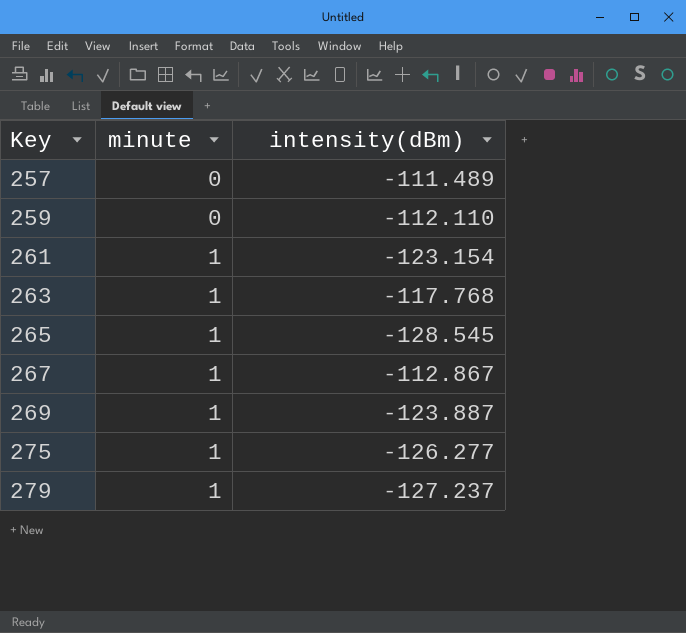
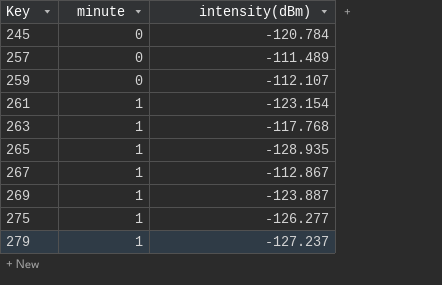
row 245: none -> 0 | -120.784
259 | intensity(dBm): -112.110 -> -112.107
265 | intensity(dBm): -128.545 -> -128.935

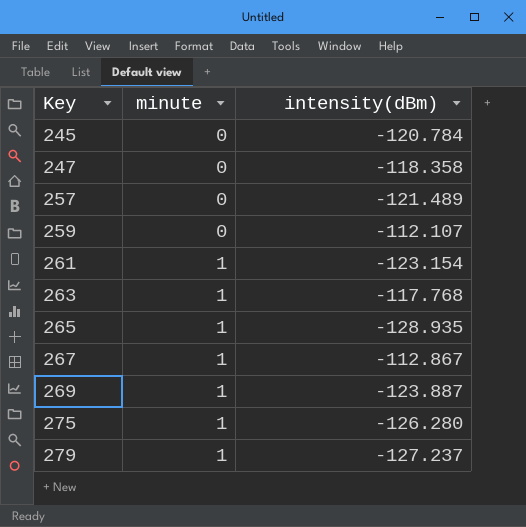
row 247: none -> 0 | -118.358
257 | intensity(dBm): -111.489 -> -121.489
275 | intensity(dBm): -126.277 -> -126.280

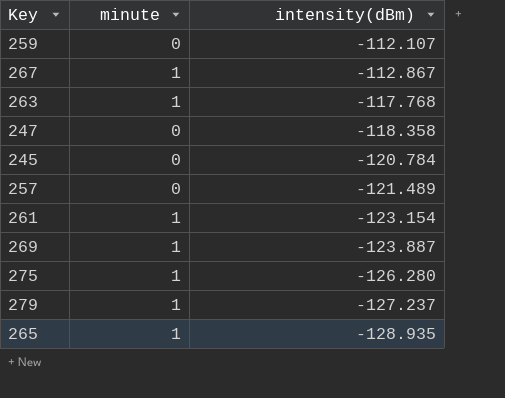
row order: Key ascending -> intensity(dBm) descending

